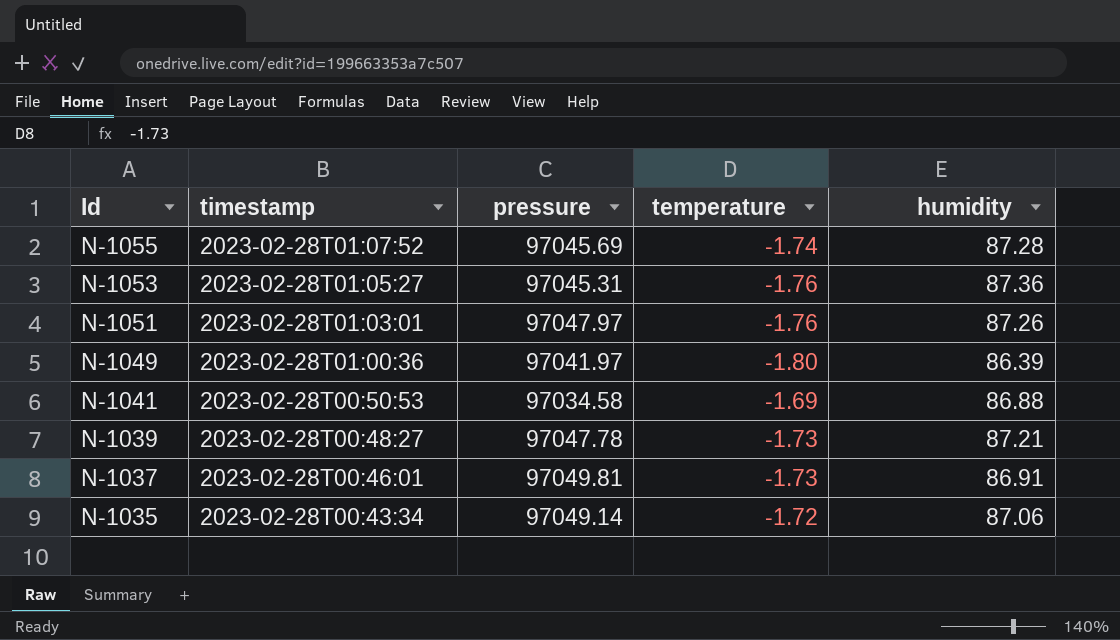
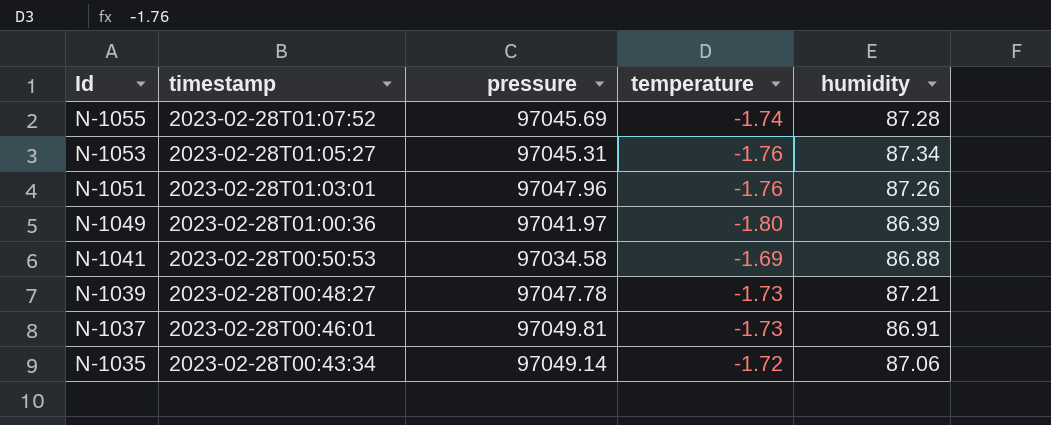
N-1053 | humidity: 87.36 -> 87.34
N-1051 | pressure: 97047.97 -> 97047.96

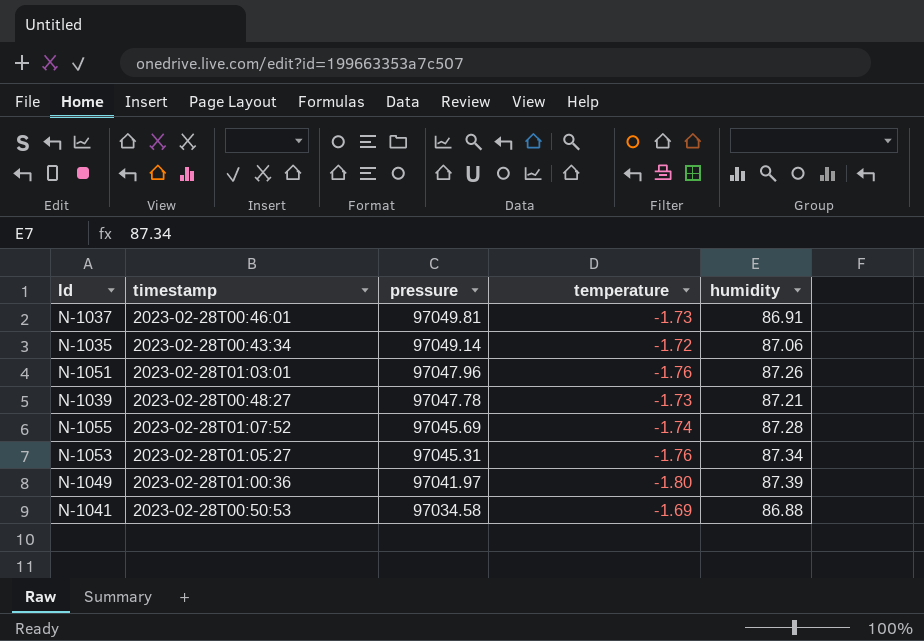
row order: Id descending -> pressure descending
N-1049 | humidity: 86.39 -> 87.39

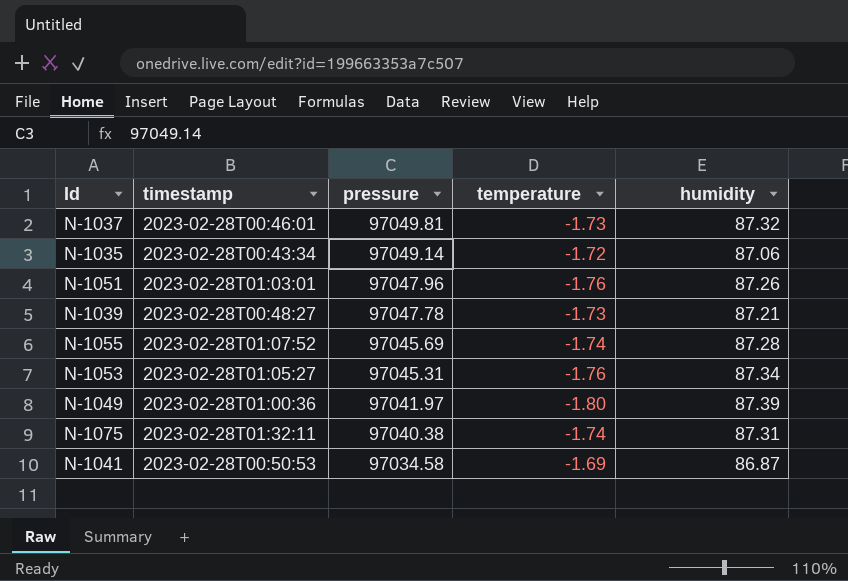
N-1037 | humidity: 86.91 -> 87.32
row N-1075: none -> 2023-02-28T01:32:11 | 97040.38 | -1.74 | 87.31
N-1041 | humidity: 86.88 -> 86.87

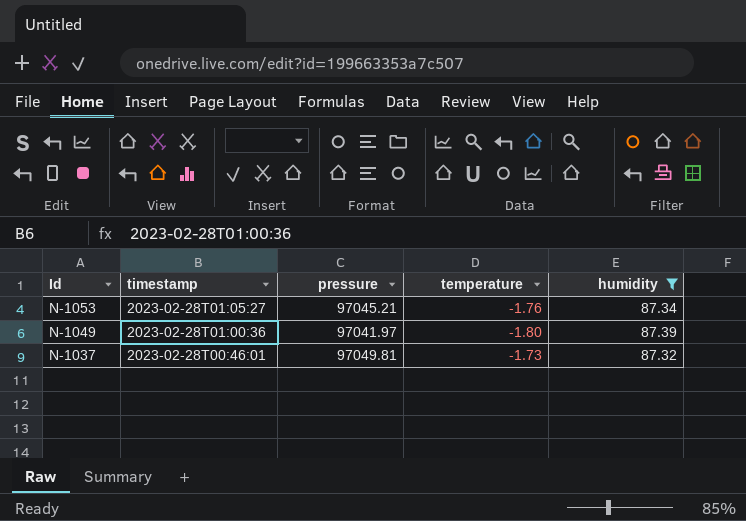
filter: none -> humidity >= 87.32
row order: pressure descending -> Id descending
N-1053 | pressure: 97045.31 -> 97045.21

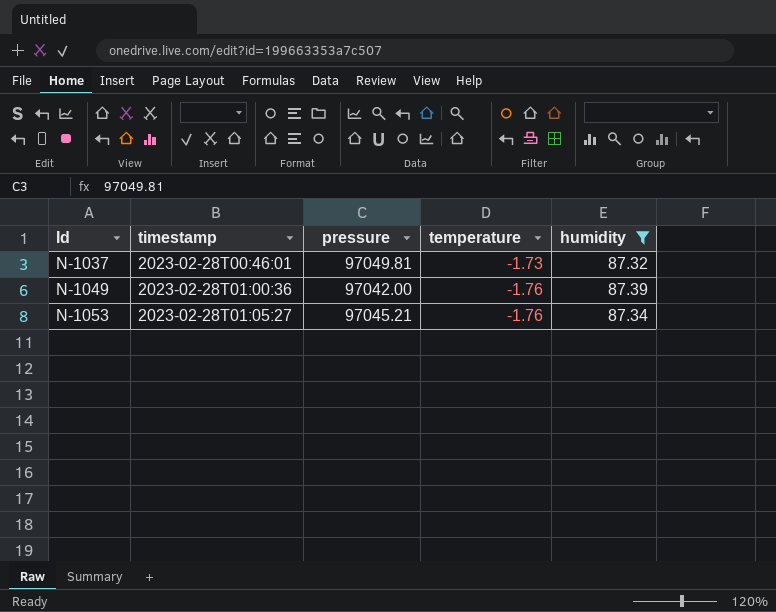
row order: Id descending -> Id ascending
N-1049 | pressure: 97041.97 -> 97042.00
N-1049 | temperature: -1.80 -> -1.76

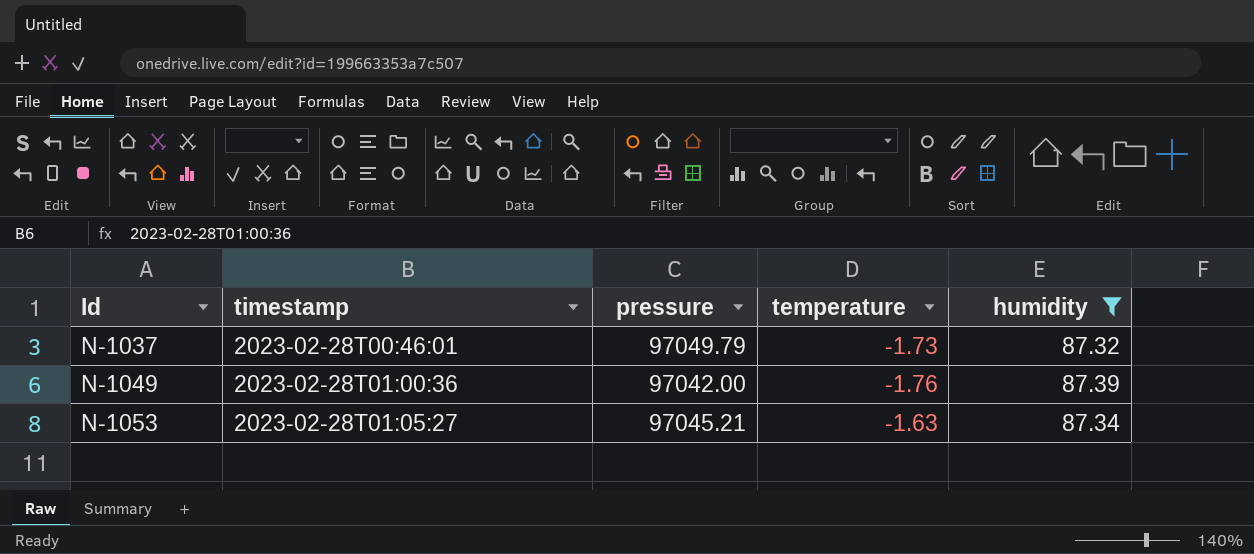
N-1037 | pressure: 97049.81 -> 97049.79
N-1053 | temperature: -1.76 -> -1.63

